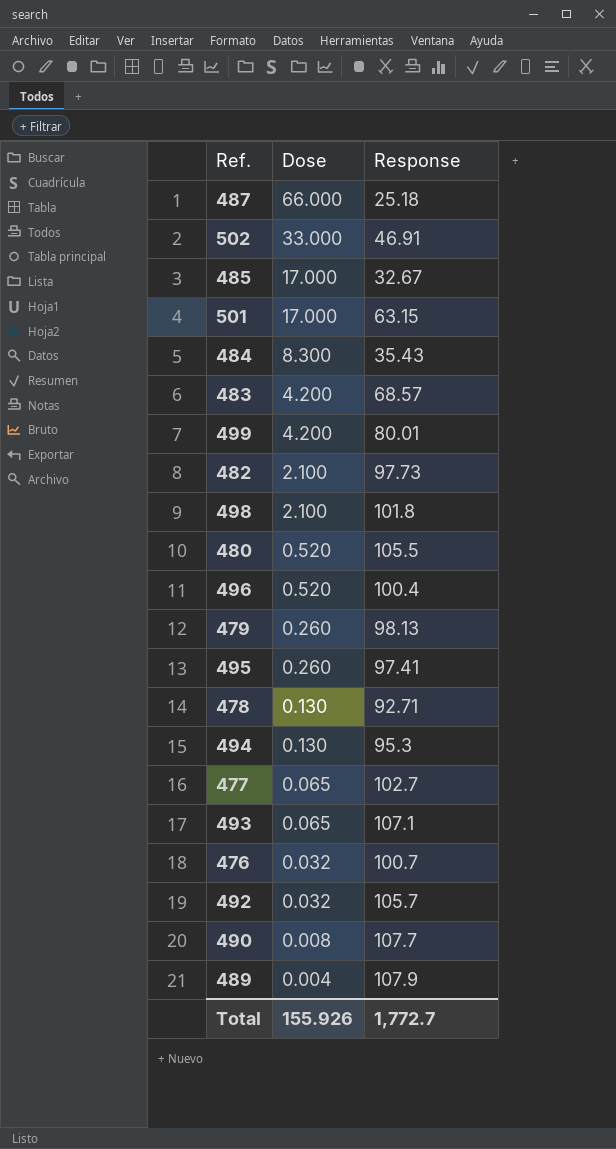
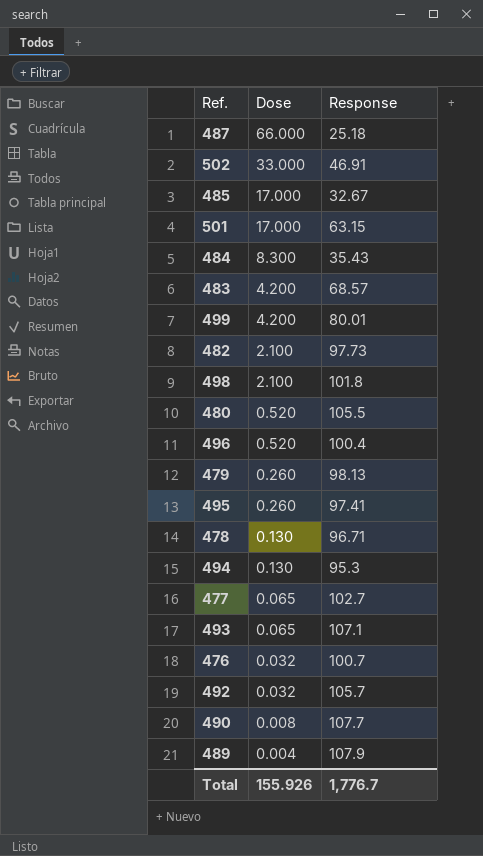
478 | Response: 92.71 -> 96.71
Total | Response: 1,772.7 -> 1,776.7

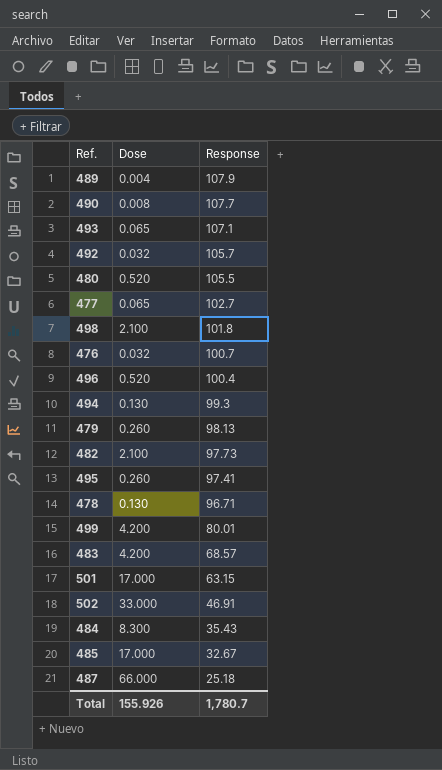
row order: Dose descending -> Response descending
494 | Response: 95.3 -> 99.3
Total | Response: 1,776.7 -> 1,780.7

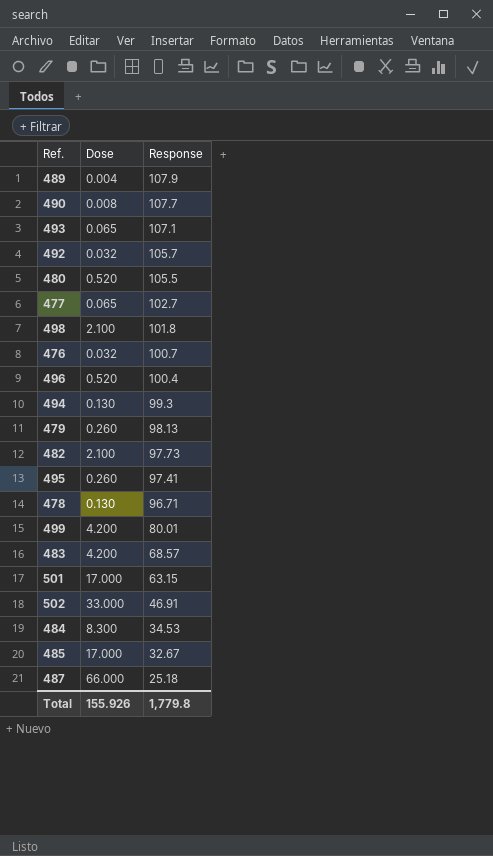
484 | Response: 35.43 -> 34.53
Total | Response: 1,780.7 -> 1,779.8

